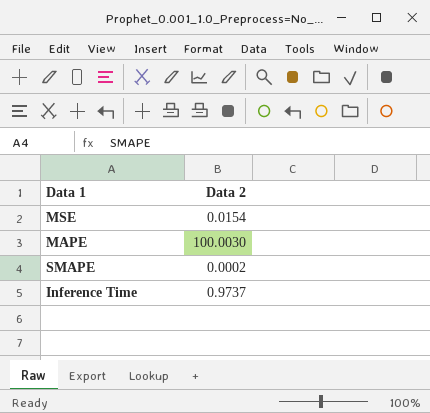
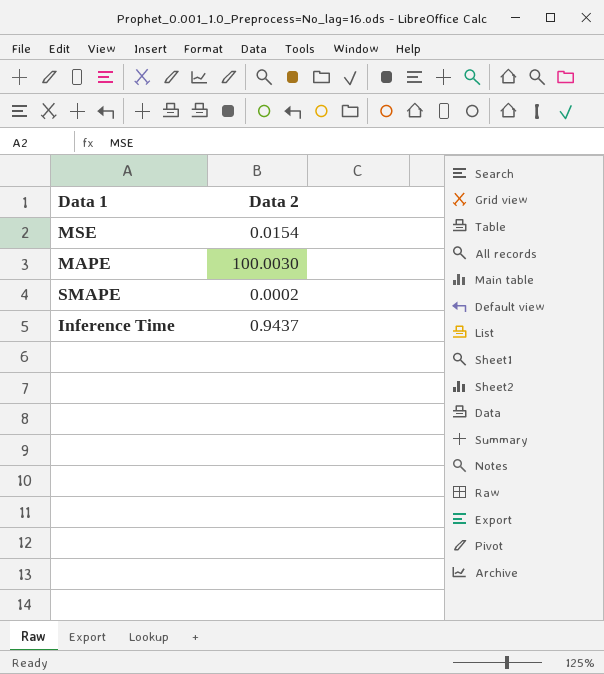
Inference Time | Data 2: 0.9737 -> 0.9437

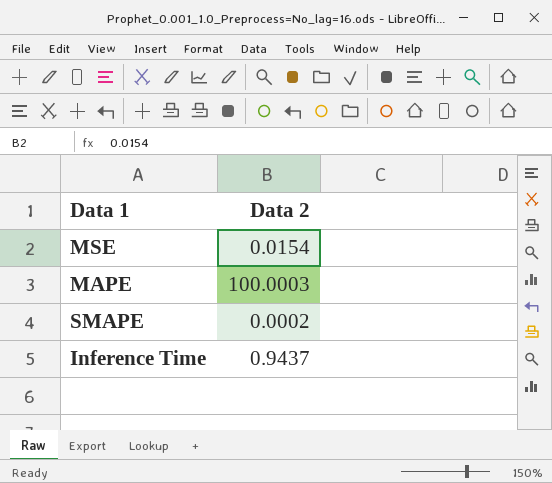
MAPE | Data 2: 100.0030 -> 100.0003

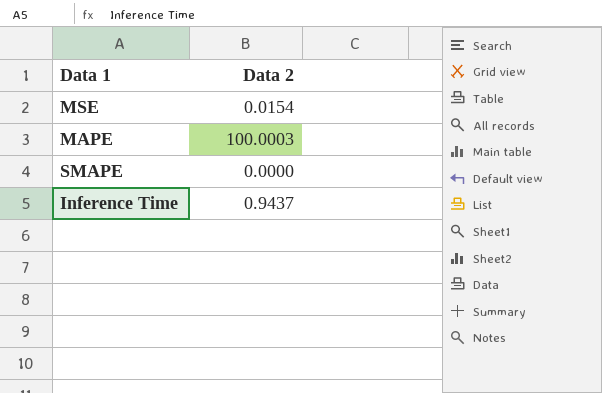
SMAPE | Data 2: 0.0002 -> 0.0000

